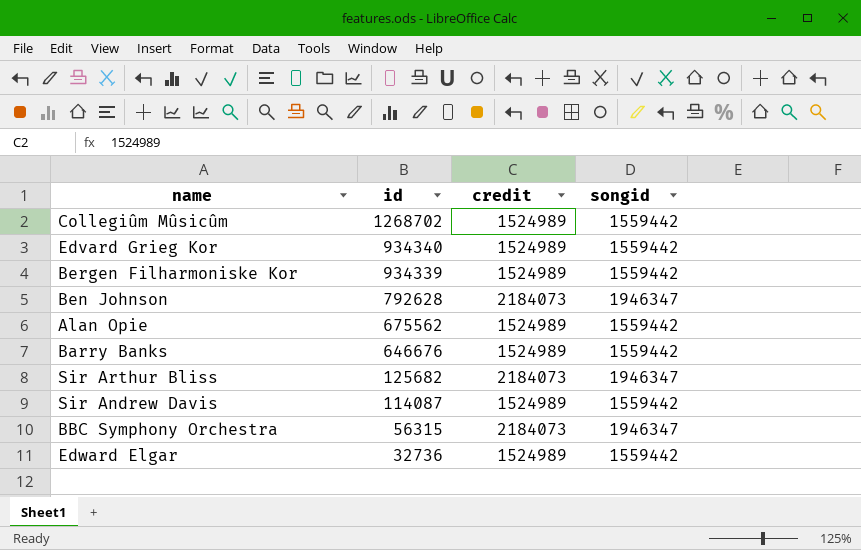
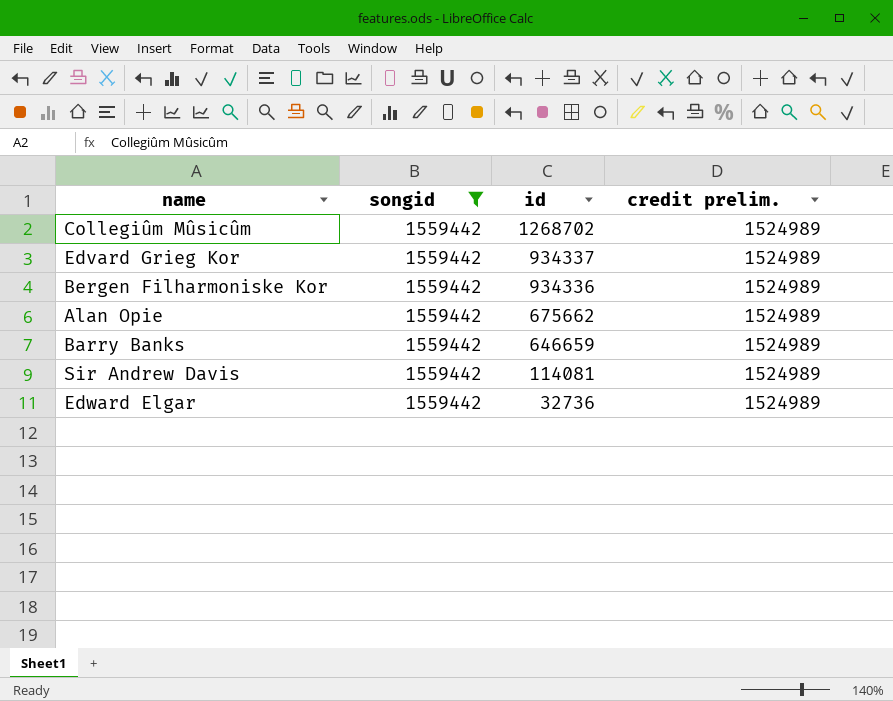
filter: none -> songid = 1559442
column songid | position: 4 -> 2
column name: credit -> credit prelim.
Edvard Grieg Kor | id: 934340 -> 934337
Bergen Filharmoniske Kor | id: 934339 -> 934336
Alan Opie | id: 675562 -> 675662
Barry Banks | id: 646676 -> 646659
Sir Andrew Davis | id: 114087 -> 114081

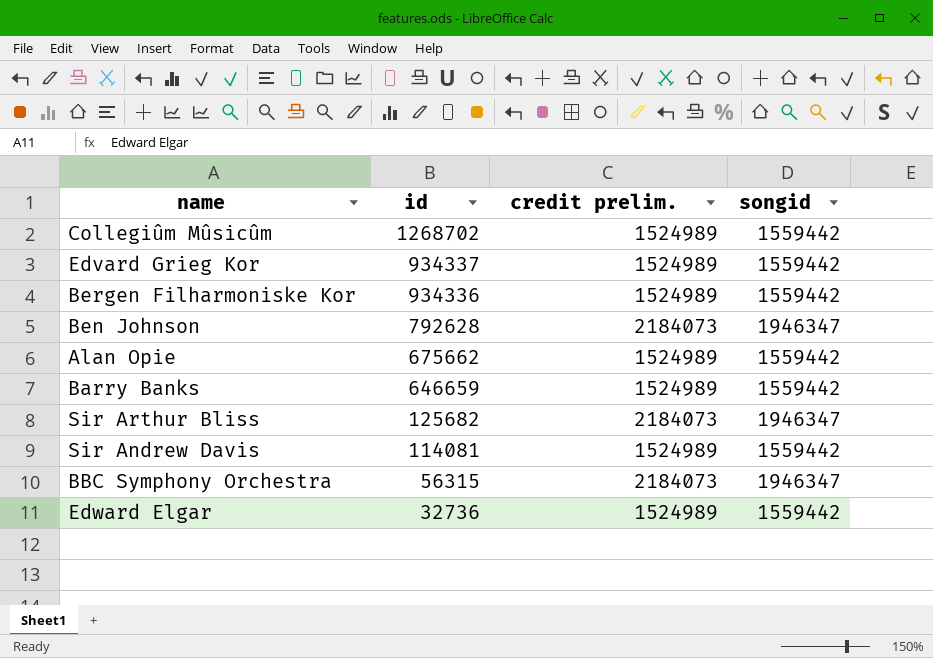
filter: songid = 1559442 -> none
column songid | position: 2 -> 4

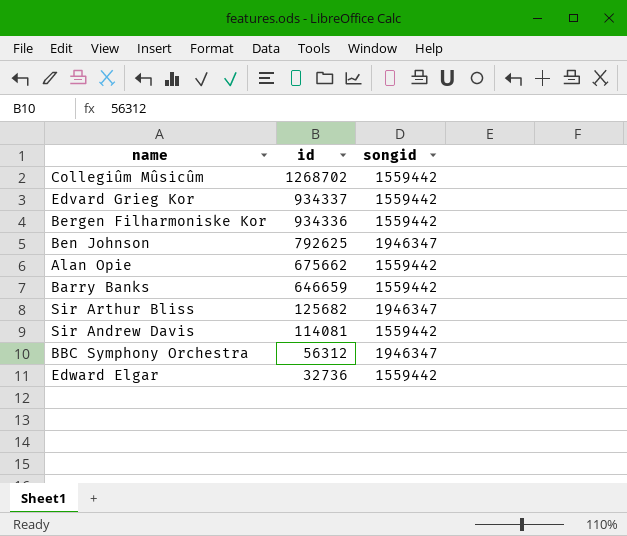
column credit prelim. | position: 3 -> none
Ben Johnson | id: 792628 -> 792625
BBC Symphony Orchestra | id: 56315 -> 56312

